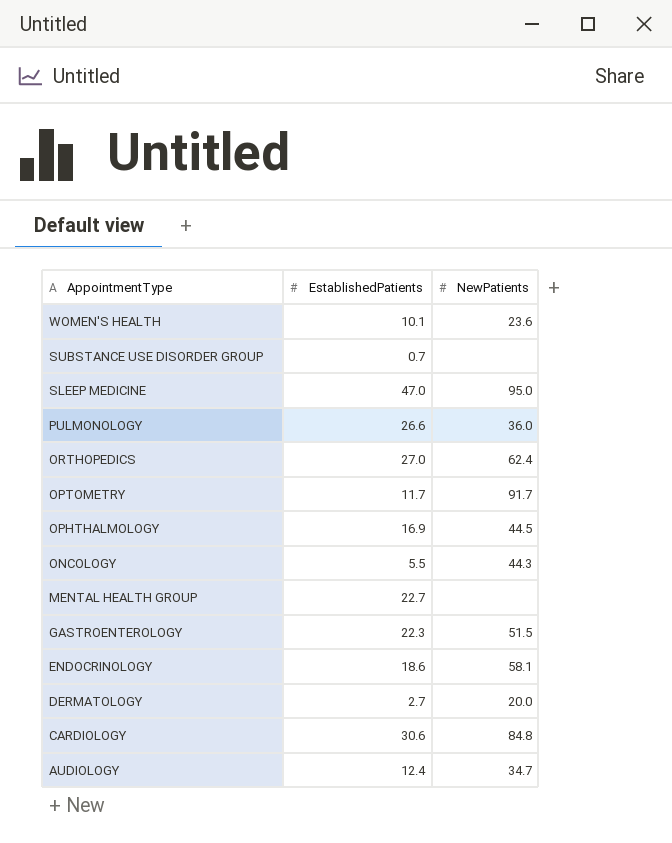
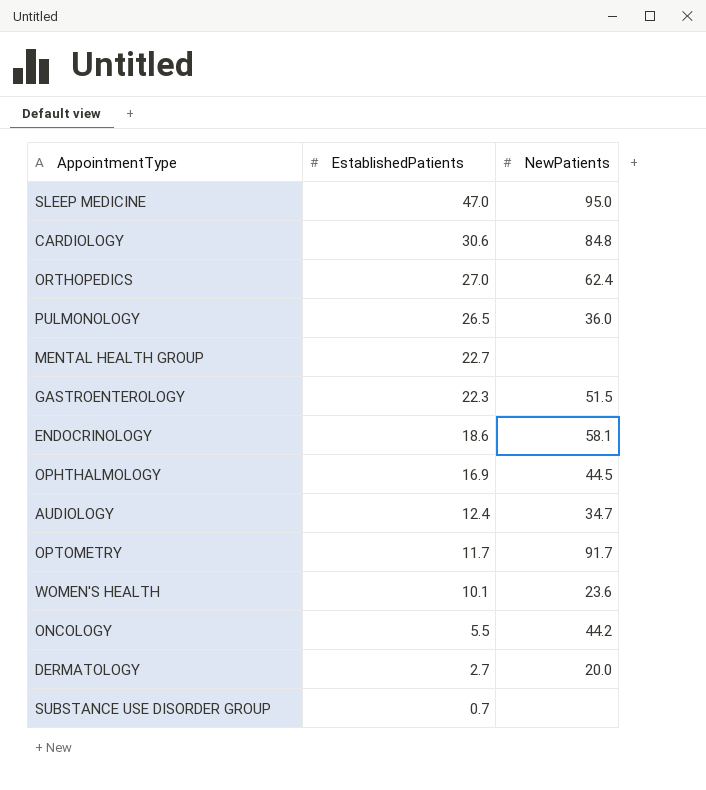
row order: AppointmentType descending -> EstablishedPatients descending
PULMONOLOGY | EstablishedPatients: 26.6 -> 26.5
ONCOLOGY | NewPatients: 44.3 -> 44.2

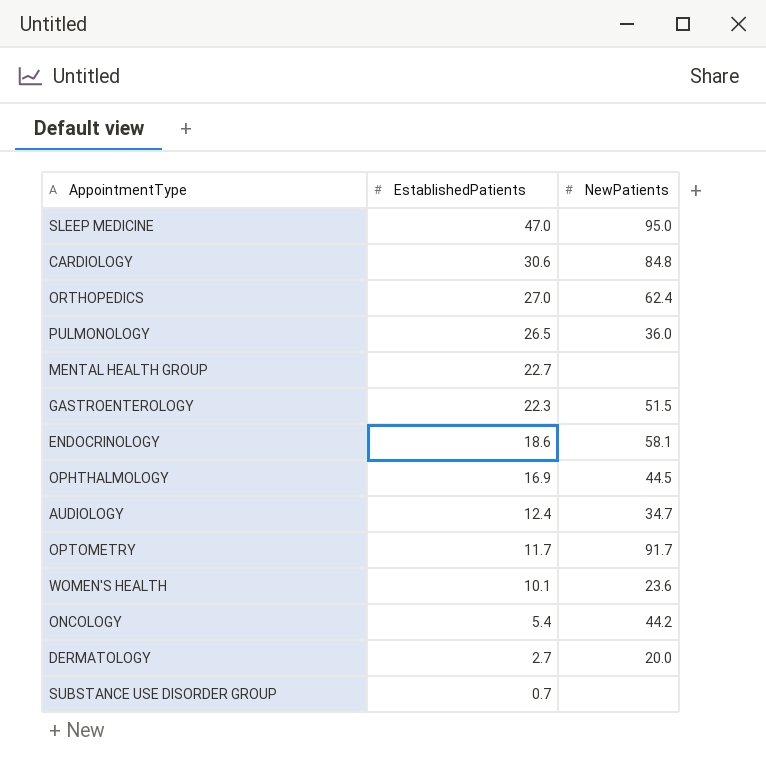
ONCOLOGY | EstablishedPatients: 5.5 -> 5.4

